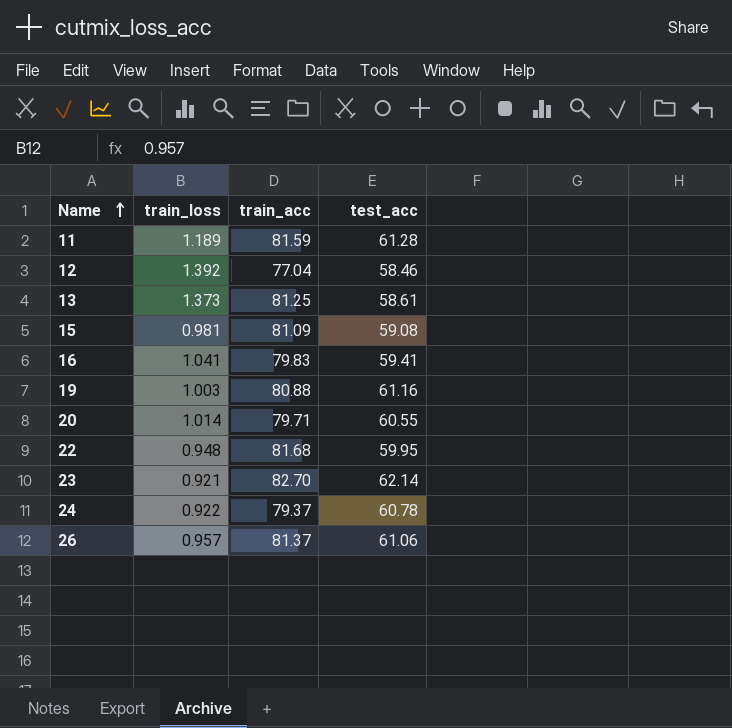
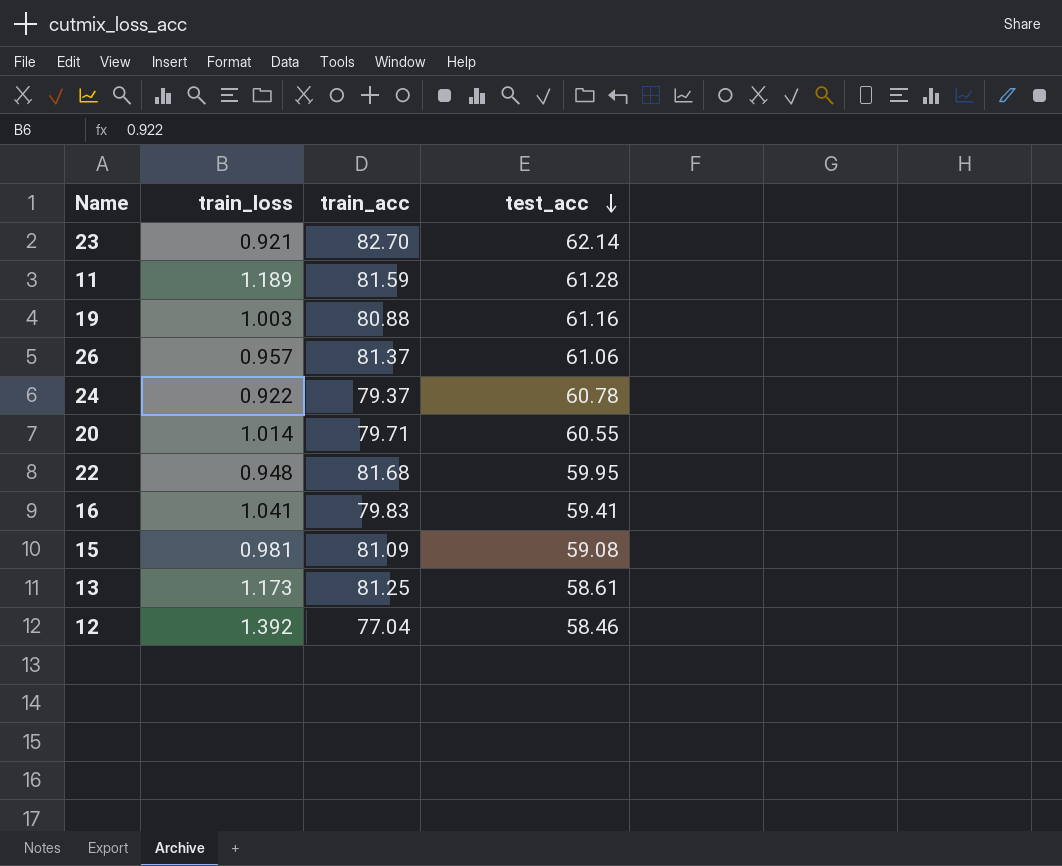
row order: Name ascending -> test_acc descending
13 | train_loss: 1.373 -> 1.173

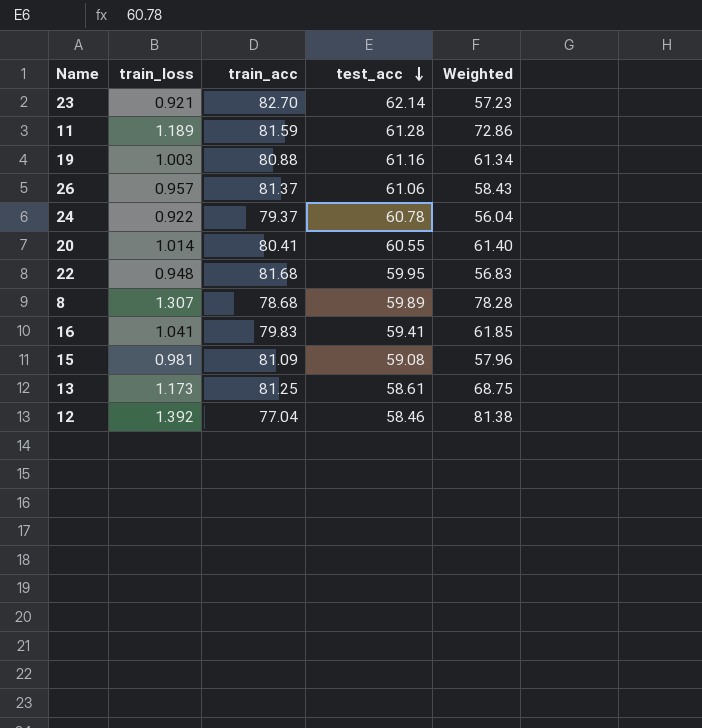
column Weighted | formula: none -> [train_loss] * [test_acc]
20 | train_acc: 79.71 -> 80.41
row 8: none -> 1.307 | 78.68 | 59.89 | 78.28

